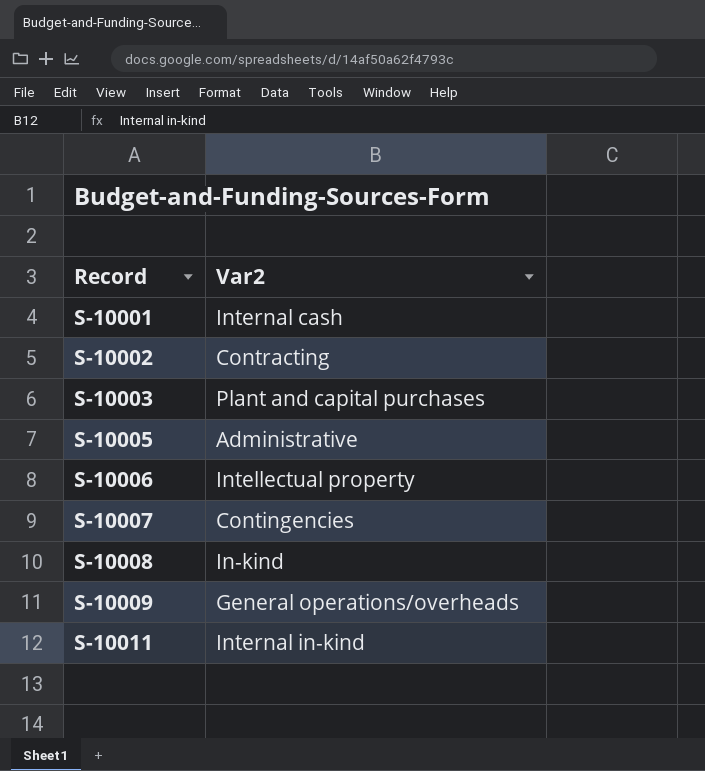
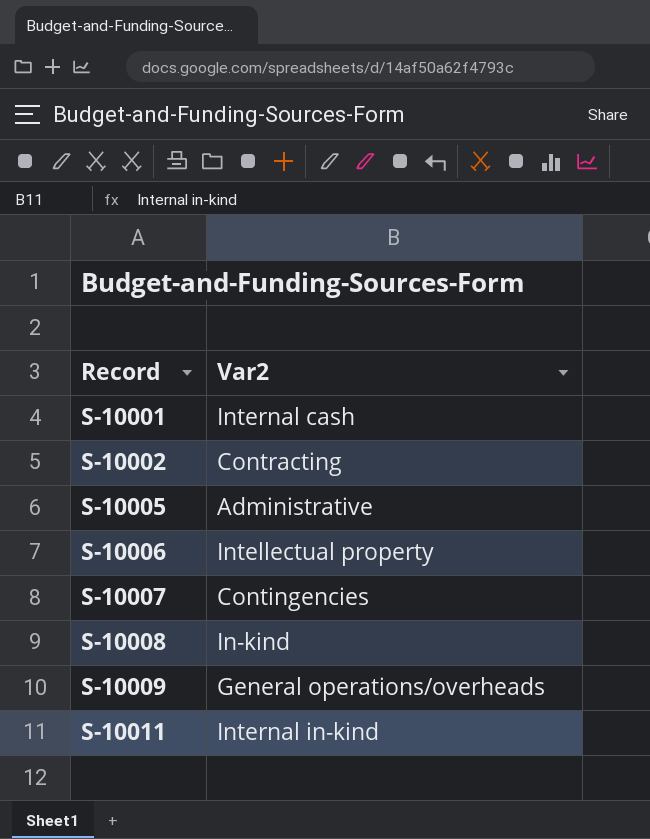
row S-10003: Plant and capital purchases -> none

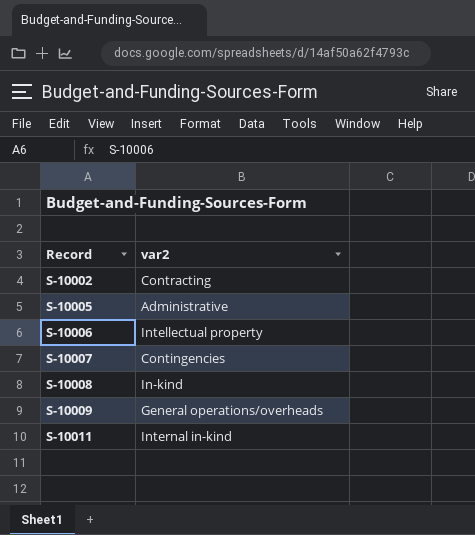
column name: Var2 -> var2
row S-10001: Internal cash -> none

